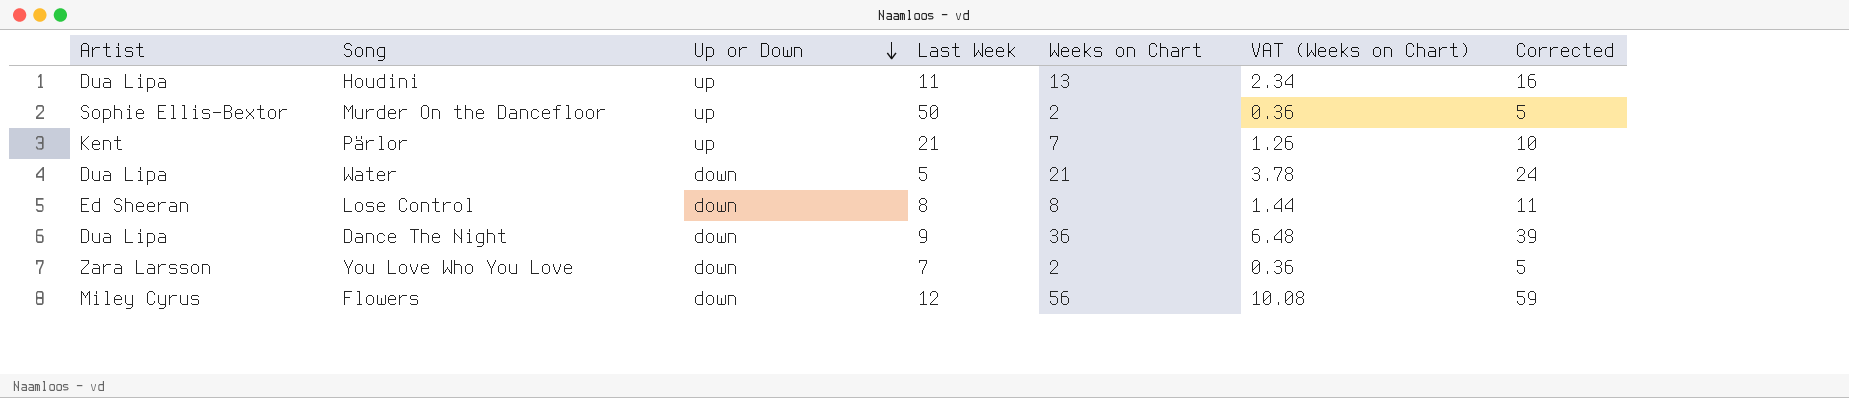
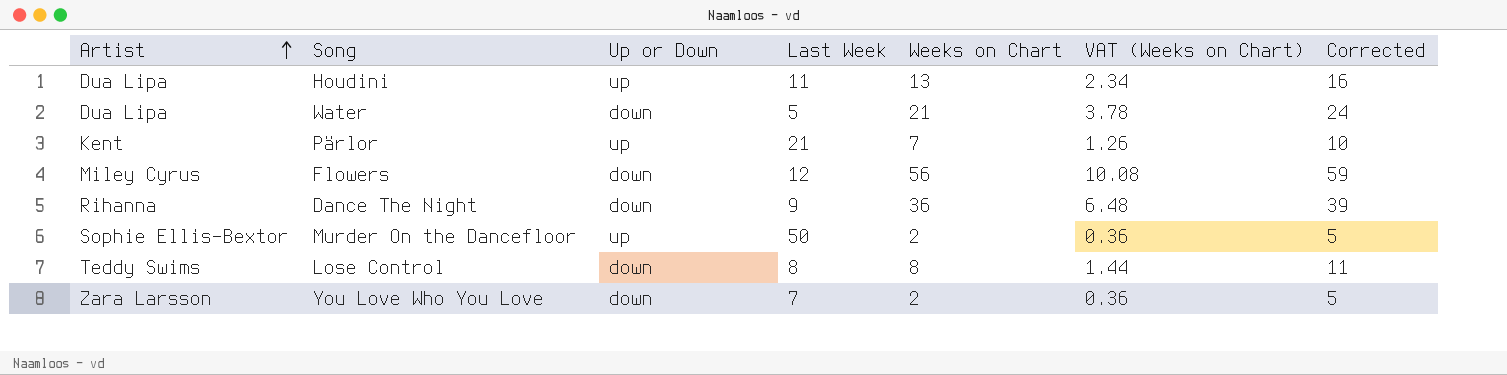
row order: Up or Down descending -> Artist ascending
Dance The Night | Artist: Dua Lipa -> Rihanna
Lose Control | Artist: Ed Sheeran -> Teddy Swims

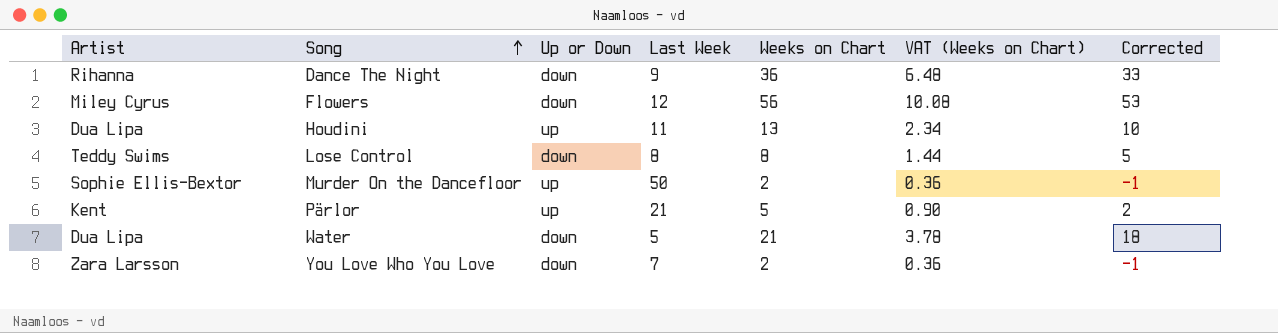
row order: Artist ascending -> Song ascending
column Corrected | formula: [Weeks on Chart] + 3 -> [Weeks on Chart] - 3
Pärlor | Weeks on Chart: 7 -> 5
Pärlor | VAT (Weeks on Chart): 1.26 -> 0.90

